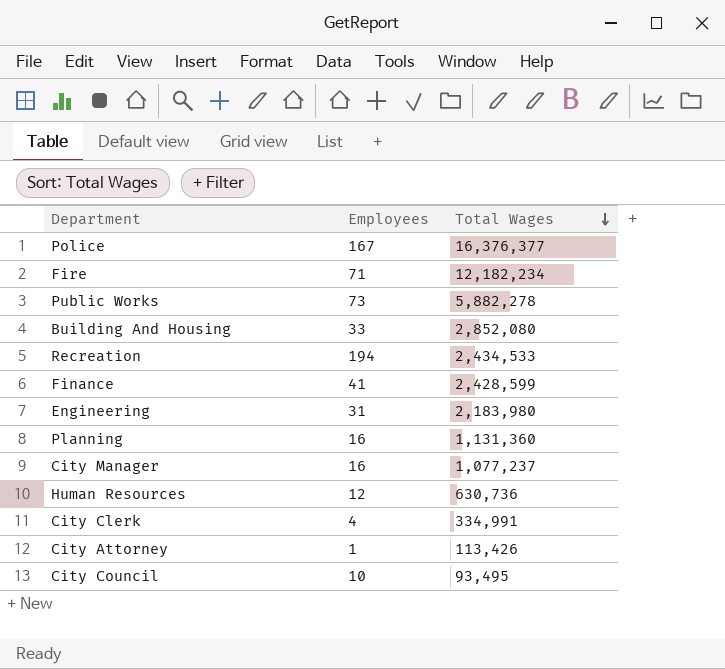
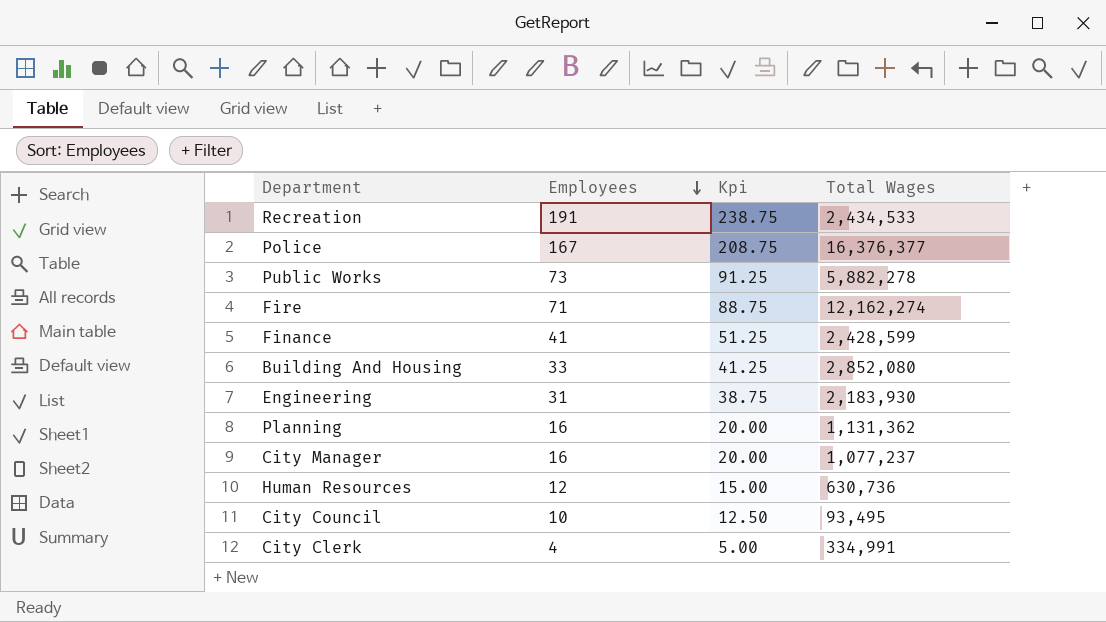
row order: Total Wages descending -> Employees descending
column Kpi | formula: none -> [Employees] * 1.25
row City Attorney: 1 | 113,426 -> none
Recreation | Employees: 194 -> 191
Fire | Total Wages: 12,182,234 -> 12,162,274
Engineering | Total Wages: 2,183,980 -> 2,183,930
Planning | Total Wages: 1,131,360 -> 1,131,362

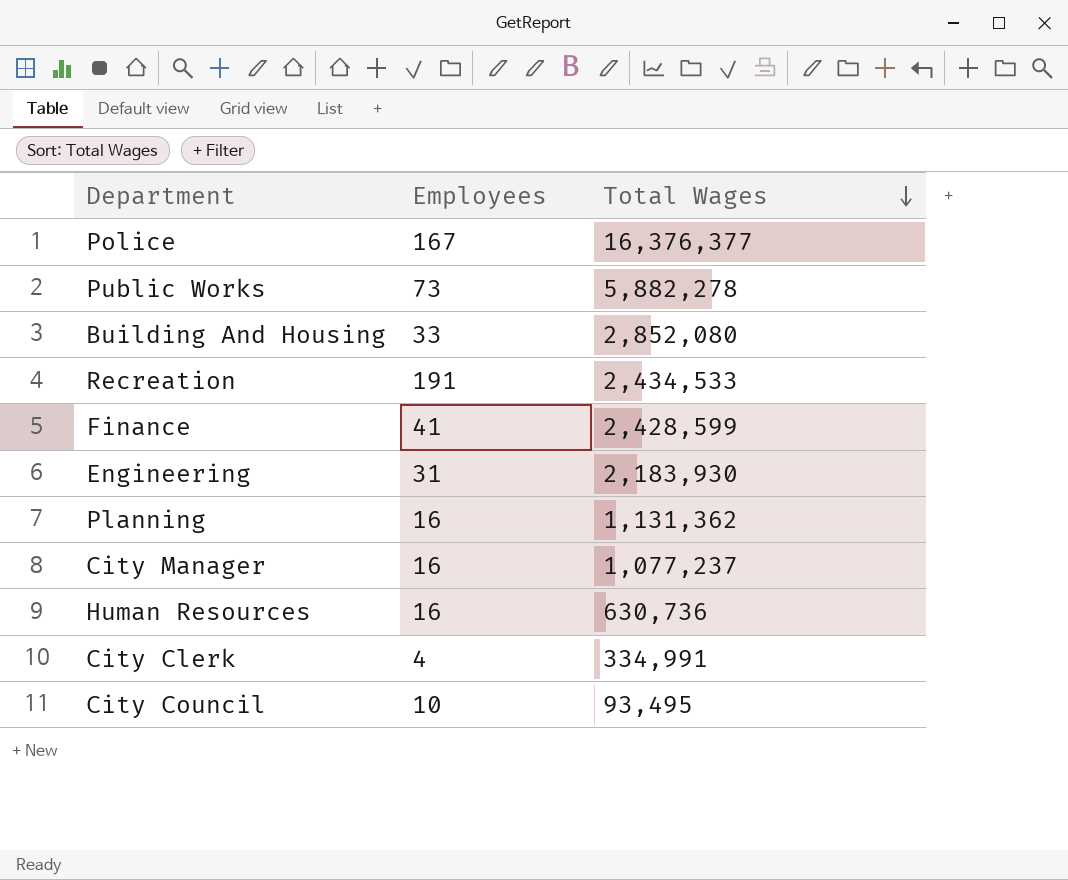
row order: Employees descending -> Total Wages descending
column Kpi | formula: [Employees] * 1.25 -> none
row Fire: 71 | 88.75 | 12,162,274 -> none
Human Resources | Employees: 12 -> 16

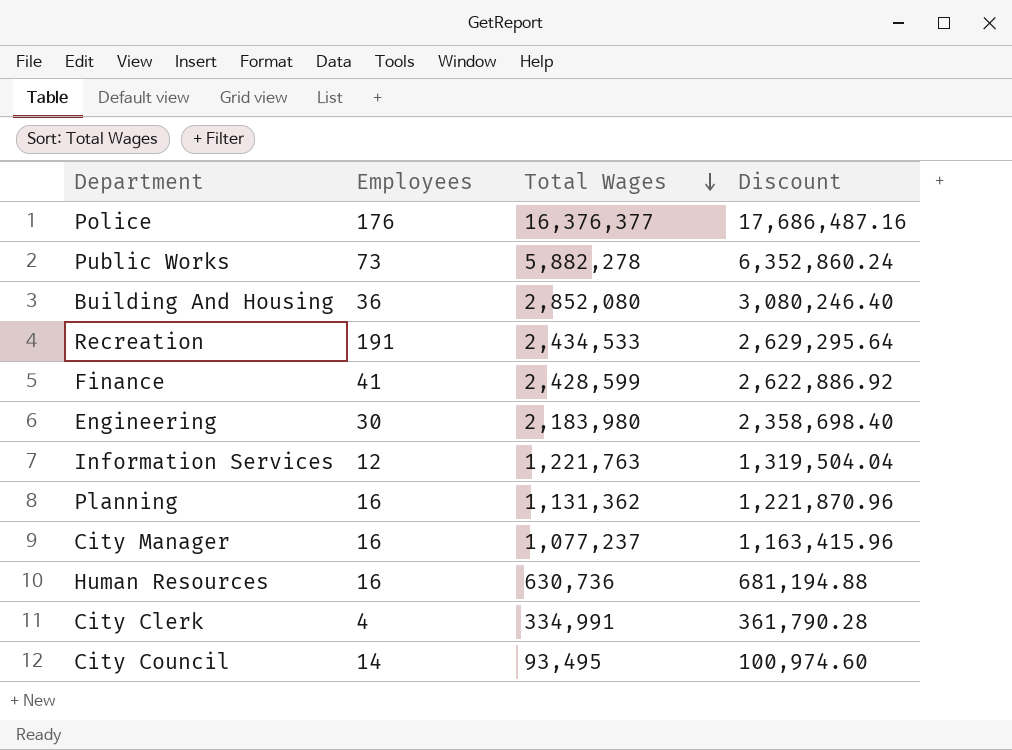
column Discount | formula: none -> [Total Wages] * 1.08
Police | Employees: 167 -> 176
Building And Housing | Employees: 33 -> 36
Engineering | Employees: 31 -> 30
Engineering | Total Wages: 2,183,930 -> 2,183,980
row Information Services: none -> 12 | 1,221,763 | 1,319,504.04
City Council | Employees: 10 -> 14

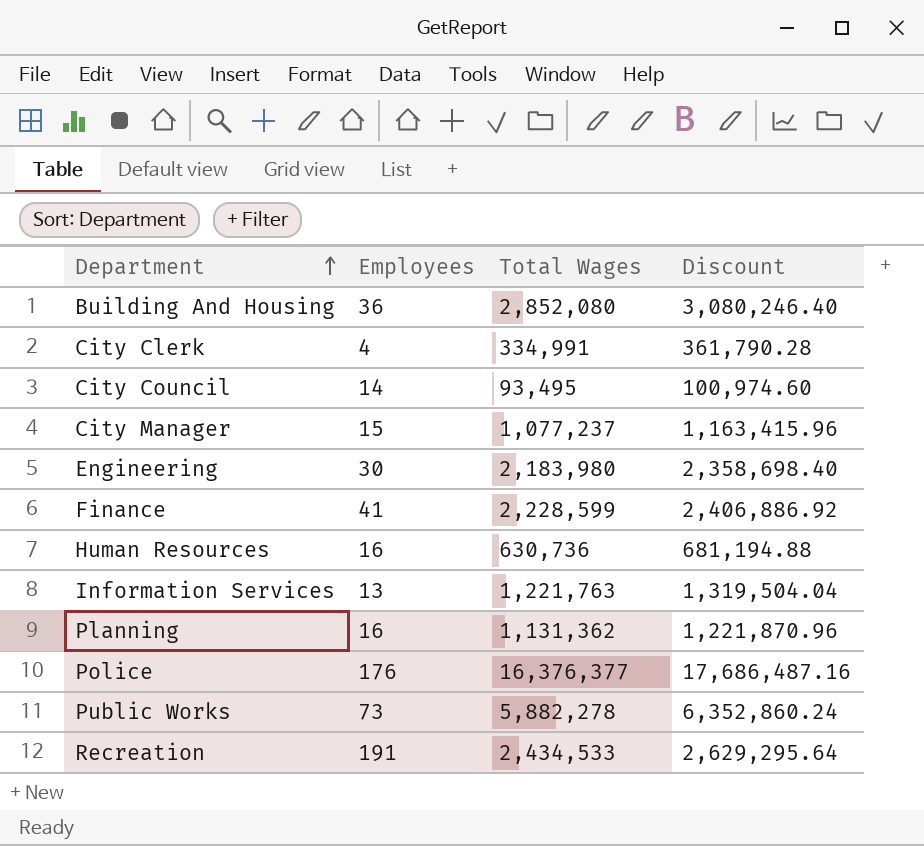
row order: Total Wages descending -> Department ascending
City Manager | Employees: 16 -> 15
Finance | Total Wages: 2,428,599 -> 2,228,599
Finance | Discount: 2,622,886.92 -> 2,406,886.92
Information Services | Employees: 12 -> 13

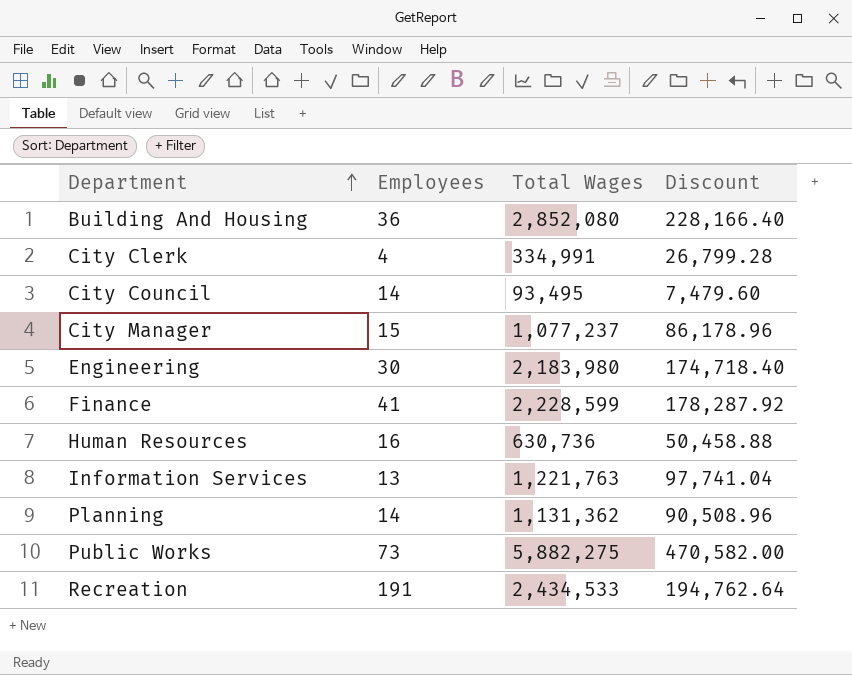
column Discount | formula: [Total Wages] * 1.08 -> [Total Wages] * 0.08
row Police: 176 | 16,376,377 | 17,686,487.16 -> none
Planning | Employees: 16 -> 14
Public Works | Total Wages: 5,882,278 -> 5,882,275

